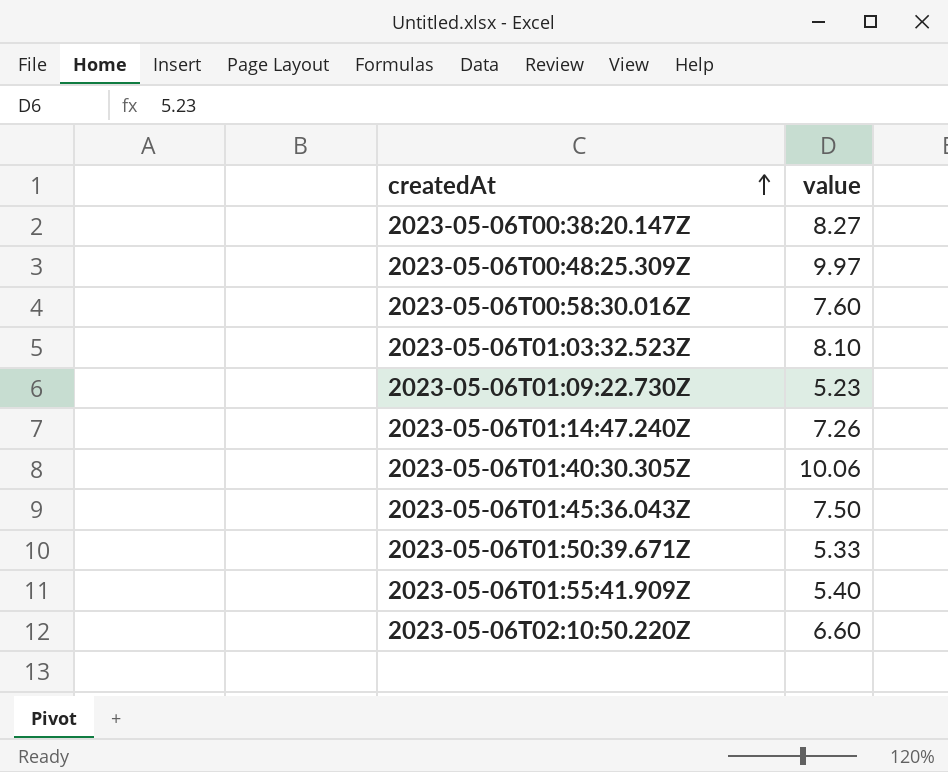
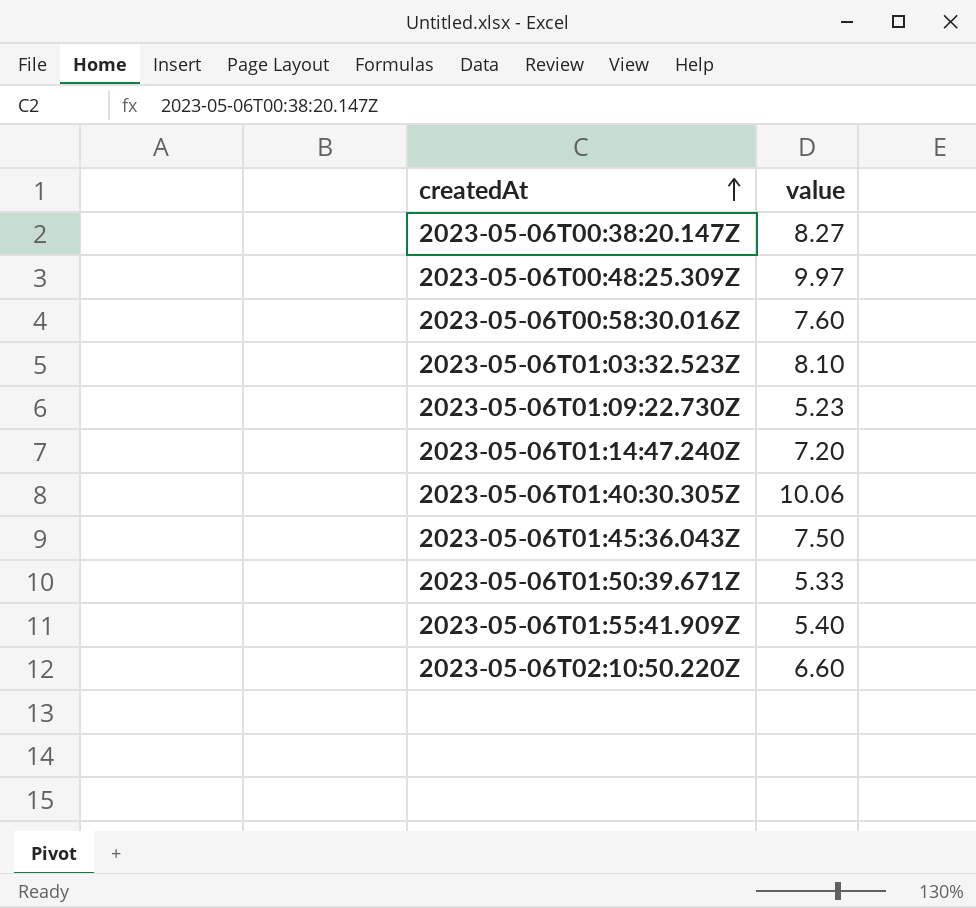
2023-05-06T01:14:47.240Z | value: 7.26 -> 7.20

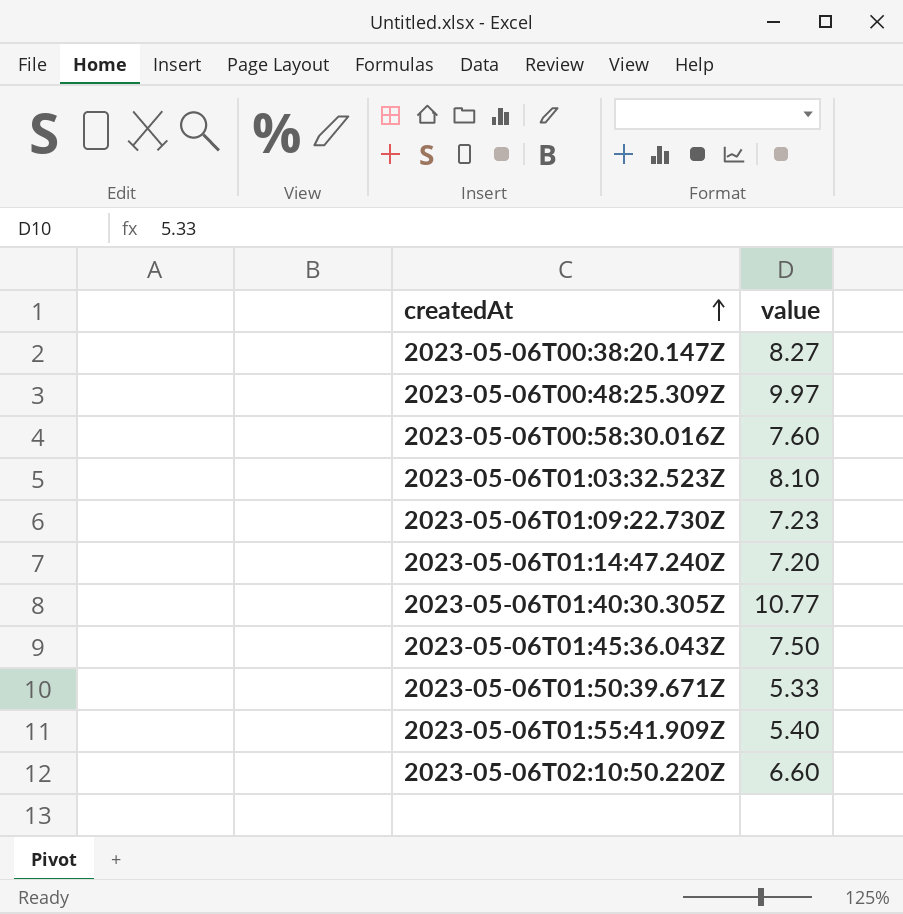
2023-05-06T01:09:22.730Z | value: 5.23 -> 7.23
2023-05-06T01:40:30.305Z | value: 10.06 -> 10.77

